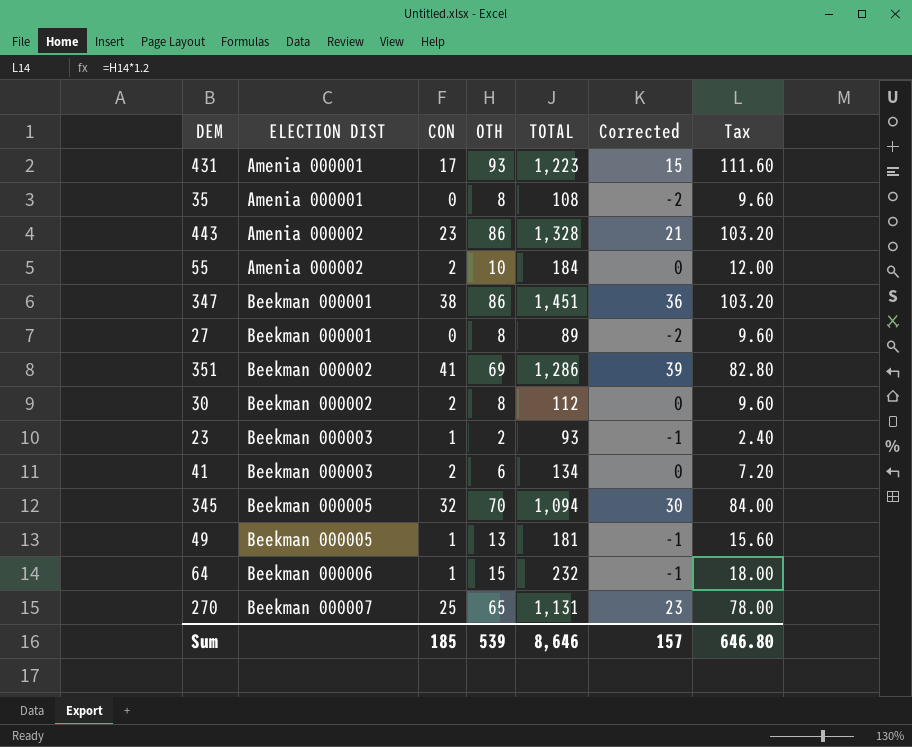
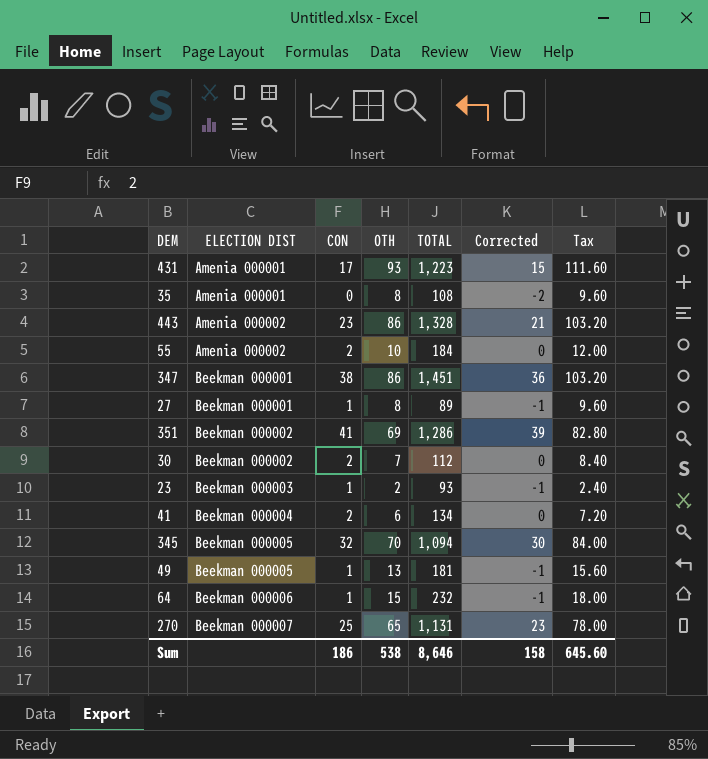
27 | CON: 0 -> 1
27 | Corrected: -2 -> -1
30 | OTH: 8 -> 7
30 | Tax: 9.60 -> 8.40
41 | ELECTION DIST: Beekman 000003 -> Beekman 000004
Sum | CON: 185 -> 186
Sum | OTH: 539 -> 538
Sum | Corrected: 157 -> 158
Sum | Tax: 646.80 -> 645.60

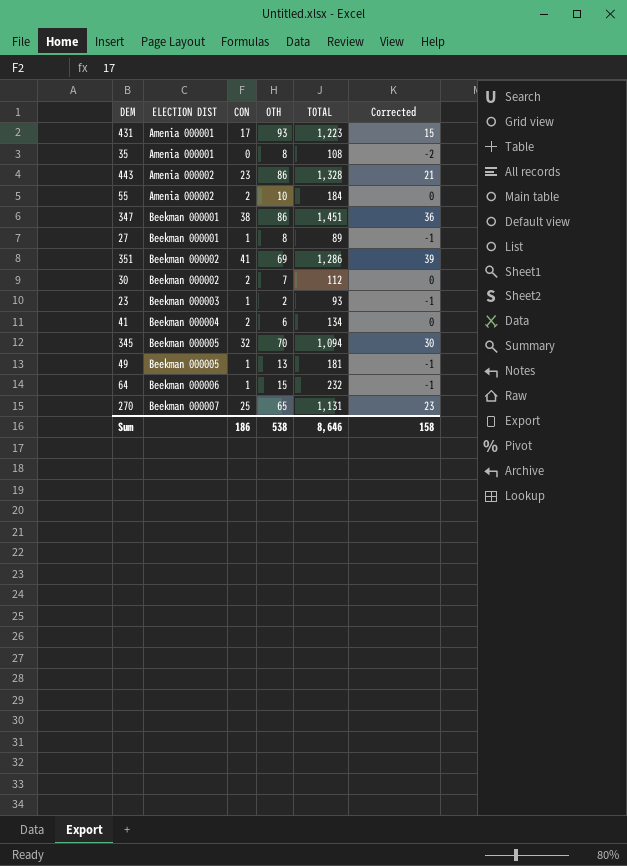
column Tax | formula: [OTH] * 1.2 -> none

